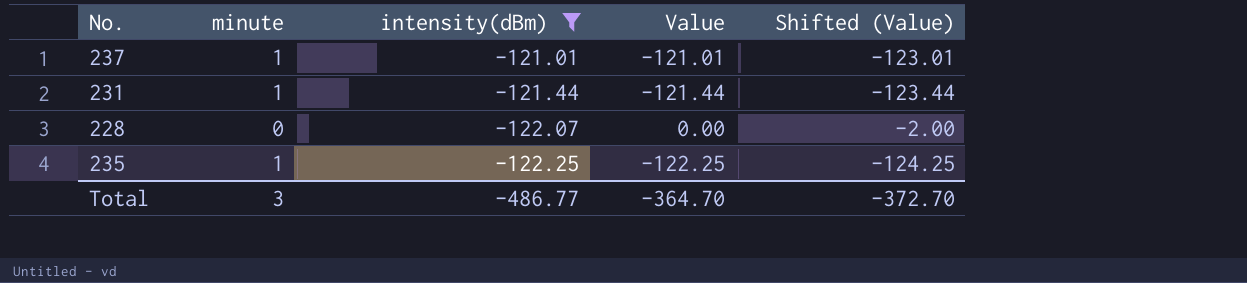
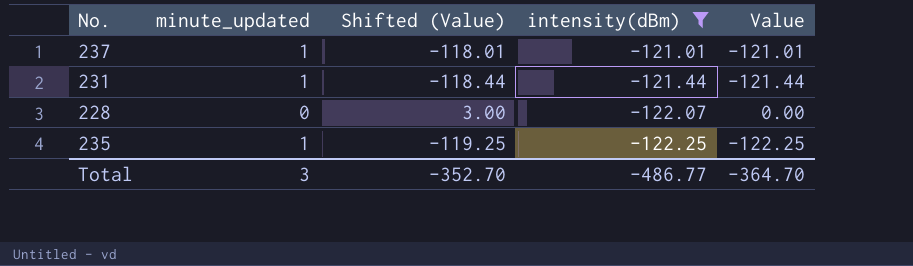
column name: minute -> minute_updated
column Shifted (Value) | formula: [Value] - 2 -> [Value] + 3
column Shifted (Value) | position: 5 -> 3
Total | Shifted (Value): -372.70 -> -352.70

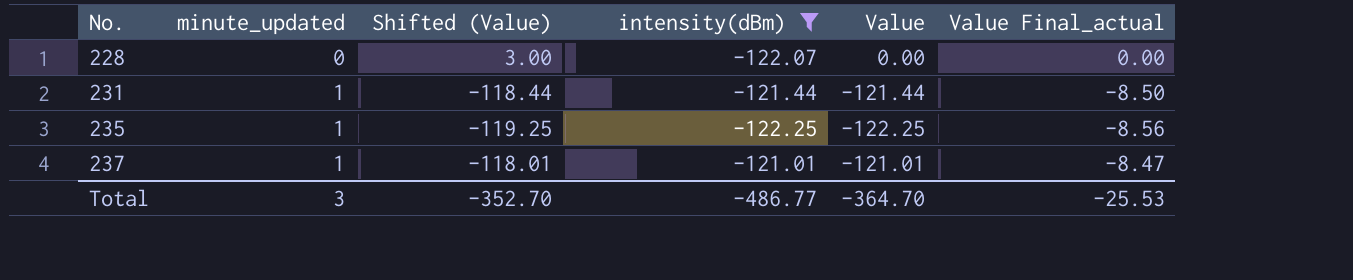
row order: intensity(dBm) descending -> No. ascending
column Value Final_actual | formula: none -> [Value] * 0.07

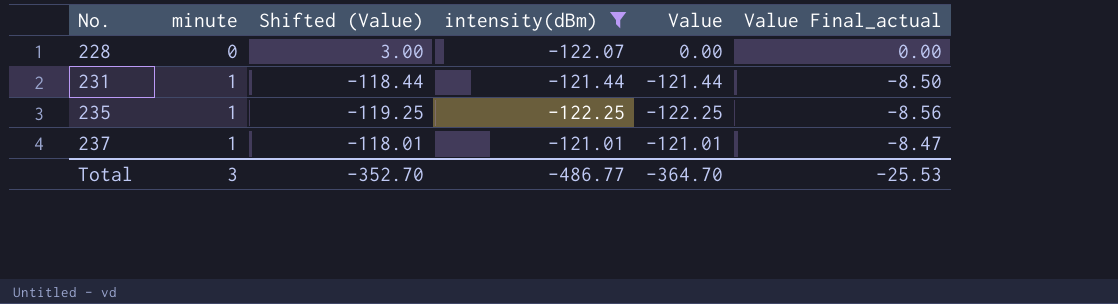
column name: minute_updated -> minute

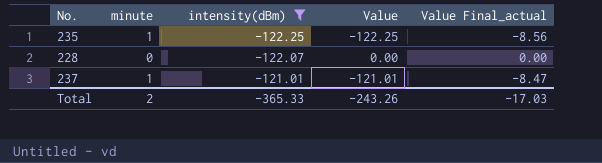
row order: No. ascending -> intensity(dBm) ascending
column Shifted (Value) | formula: [Value] + 3 -> none
row 231: 1 | -118.44 | -121.44 | -121.44 | -8.50 -> none
Total | minute: 3 -> 2
Total | intensity(dBm): -486.77 -> -365.33
Total | Value: -364.70 -> -243.26
Total | Value Final_actual: -25.53 -> -17.03

